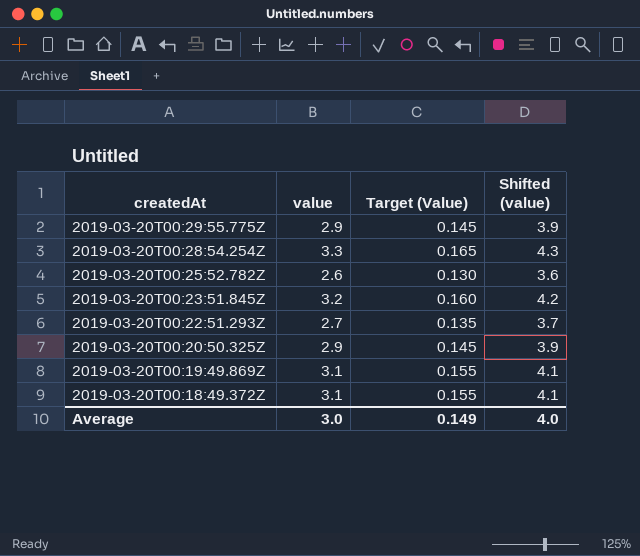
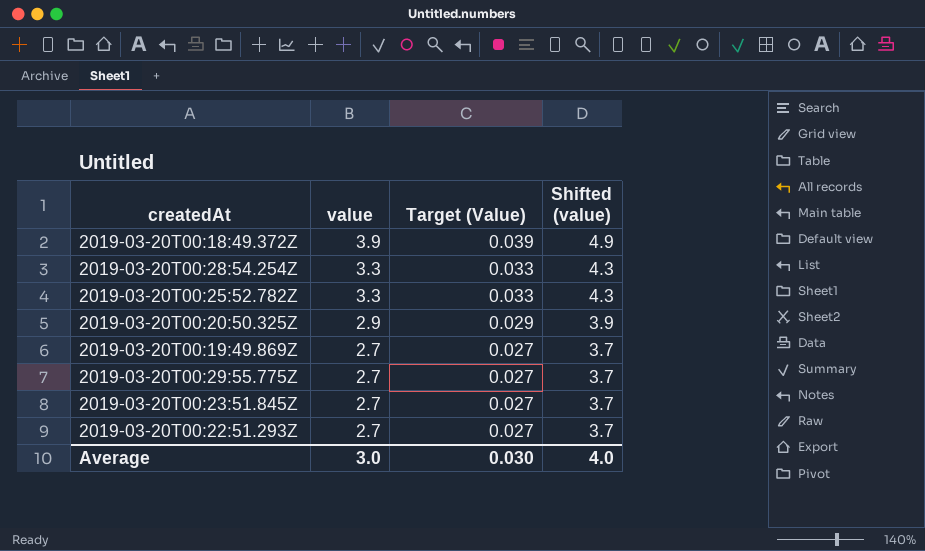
row order: createdAt descending -> value descending
column Target (Value) | formula: [value] * 0.05 -> [value] * 0.01
2019-03-20T00:18:49.372Z | value: 3.1 -> 3.9
2019-03-20T00:18:49.372Z | Shifted (value): 4.1 -> 4.9
2019-03-20T00:25:52.782Z | value: 2.6 -> 3.3
2019-03-20T00:25:52.782Z | Shifted (value): 3.6 -> 4.3
2019-03-20T00:19:49.869Z | value: 3.1 -> 2.7
2019-03-20T00:19:49.869Z | Shifted (value): 4.1 -> 3.7
2019-03-20T00:29:55.775Z | value: 2.9 -> 2.7
2019-03-20T00:29:55.775Z | Shifted (value): 3.9 -> 3.7
2019-03-20T00:23:51.845Z | value: 3.2 -> 2.7
2019-03-20T00:23:51.845Z | Shifted (value): 4.2 -> 3.7
Average | Target (Value): 0.149 -> 0.030

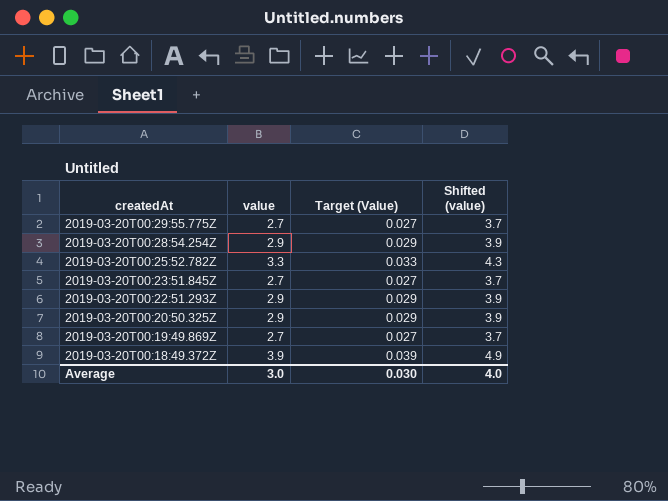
row order: value descending -> createdAt descending
2019-03-20T00:28:54.254Z | value: 3.3 -> 2.9
2019-03-20T00:28:54.254Z | Target (Value): 0.033 -> 0.029
2019-03-20T00:28:54.254Z | Shifted (value): 4.3 -> 3.9
2019-03-20T00:22:51.293Z | value: 2.7 -> 2.9
2019-03-20T00:22:51.293Z | Target (Value): 0.027 -> 0.029
2019-03-20T00:22:51.293Z | Shifted (value): 3.7 -> 3.9

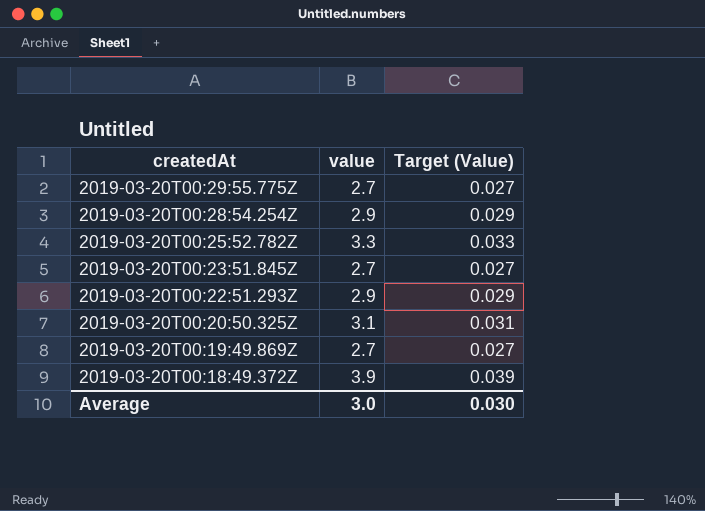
column Shifted (value) | formula: [value] + 1 -> none
2019-03-20T00:20:50.325Z | value: 2.9 -> 3.1
2019-03-20T00:20:50.325Z | Target (Value): 0.029 -> 0.031

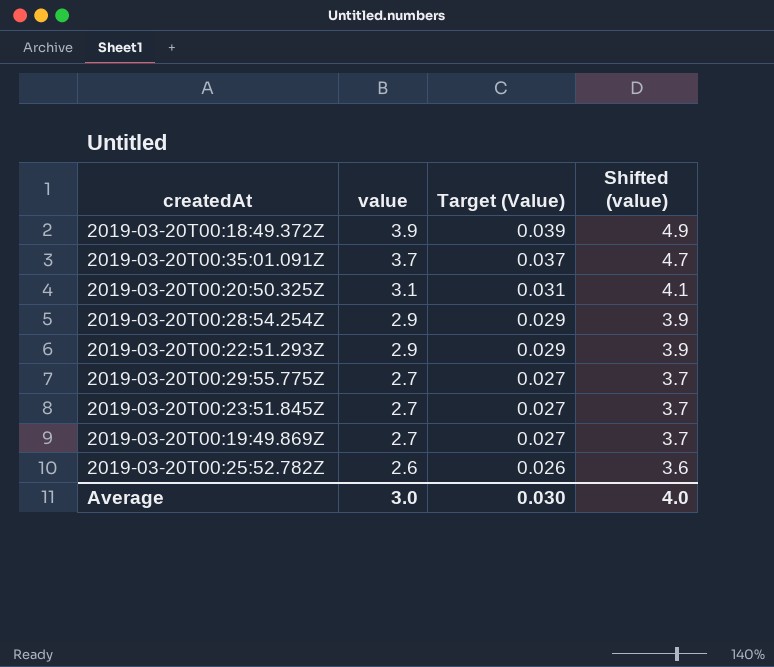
row order: createdAt descending -> value descending
column Shifted (value) | formula: none -> [value] + 1
row 2019-03-20T00:35:01.091Z: none -> 3.7 | 0.037 | 4.7
2019-03-20T00:25:52.782Z | value: 3.3 -> 2.6
2019-03-20T00:25:52.782Z | Target (Value): 0.033 -> 0.026

